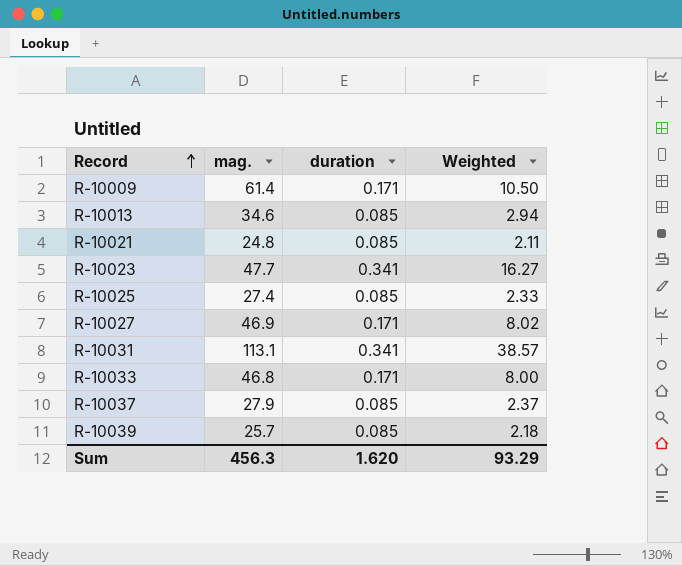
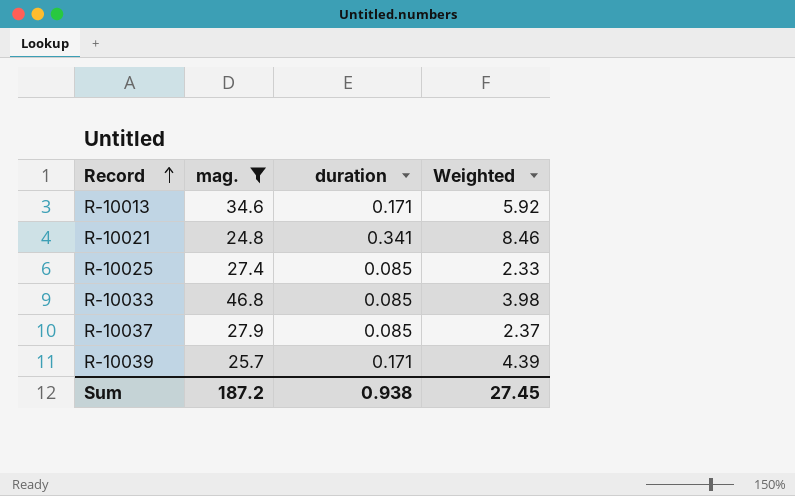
filter: none -> mag. <= 46.8
R-10013 | duration: 0.085 -> 0.171
R-10013 | Weighted: 2.94 -> 5.92
R-10021 | duration: 0.085 -> 0.341
R-10021 | Weighted: 2.11 -> 8.46
R-10033 | duration: 0.171 -> 0.085
R-10033 | Weighted: 8.00 -> 3.98
R-10039 | duration: 0.085 -> 0.171
R-10039 | Weighted: 2.18 -> 4.39
Sum | mag.: 456.3 -> 187.2
Sum | duration: 1.620 -> 0.938
Sum | Weighted: 93.29 -> 27.45

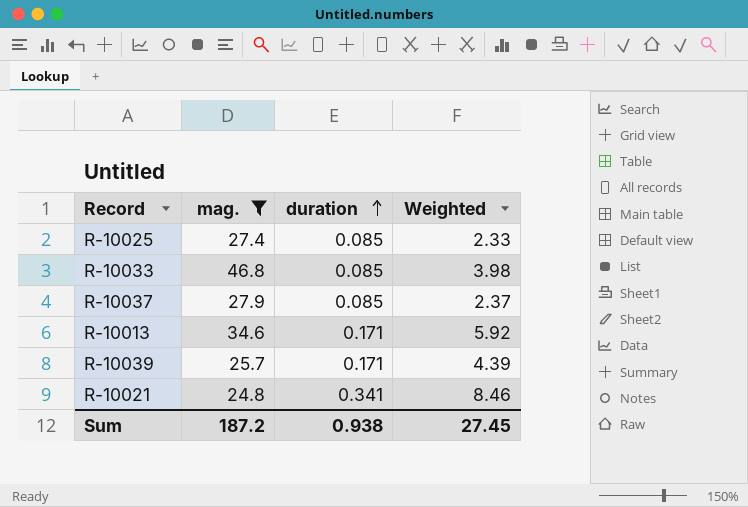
row order: Record ascending -> duration ascending

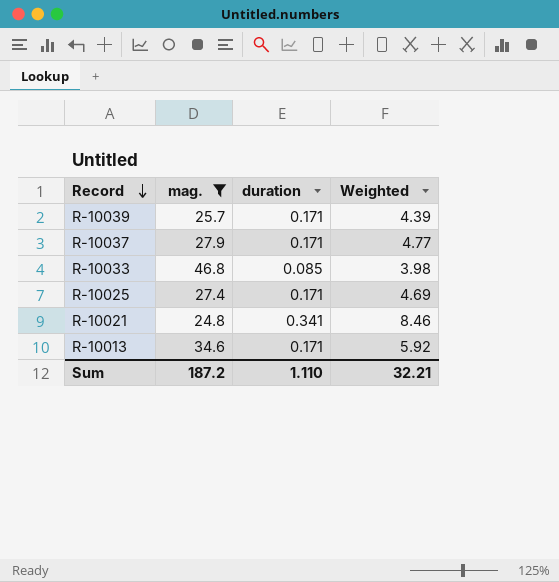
row order: duration ascending -> Record descending
R-10037 | duration: 0.085 -> 0.171
R-10037 | Weighted: 2.37 -> 4.77
R-10025 | duration: 0.085 -> 0.171
R-10025 | Weighted: 2.33 -> 4.69
Sum | duration: 0.938 -> 1.110
Sum | Weighted: 27.45 -> 32.21

